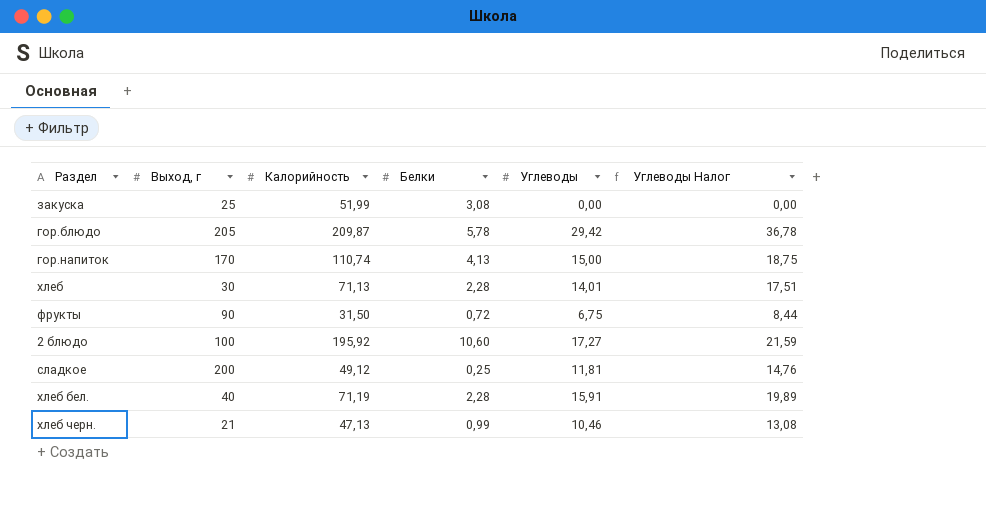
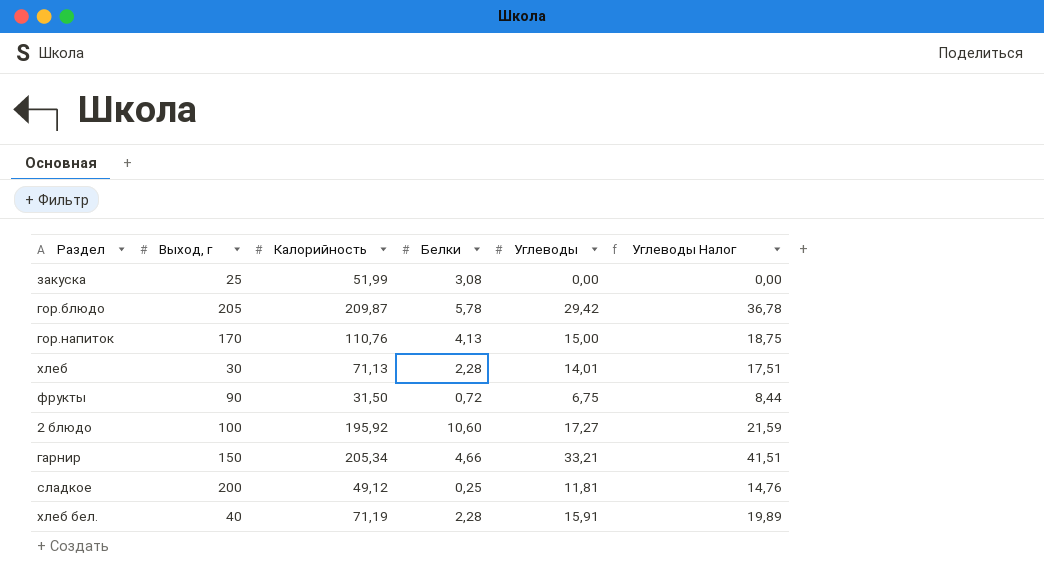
row хлеб черн.: 21 | 47,13 | 0,99 | 10,46 | 13,08 -> none
гор.напиток | Калорийность: 110,74 -> 110,76
row гарнир: none -> 150 | 205,34 | 4,66 | 33,21 | 41,51

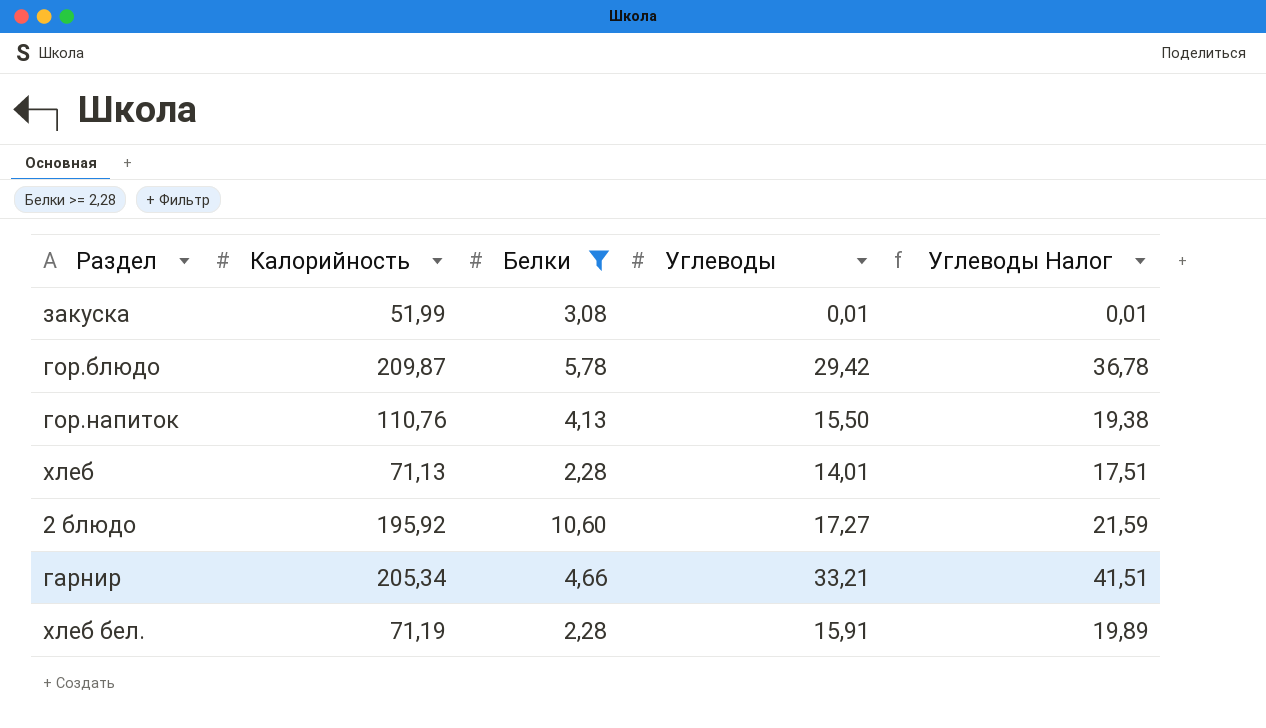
filter: none -> Белки >= 2,28
column Выход, г | position: 2 -> none
закуска | Углеводы: 0,00 -> 0,01
закуска | Углеводы Налог: 0,00 -> 0,01
гор.напиток | Углеводы: 15,00 -> 15,50
гор.напиток | Углеводы Налог: 18,75 -> 19,38

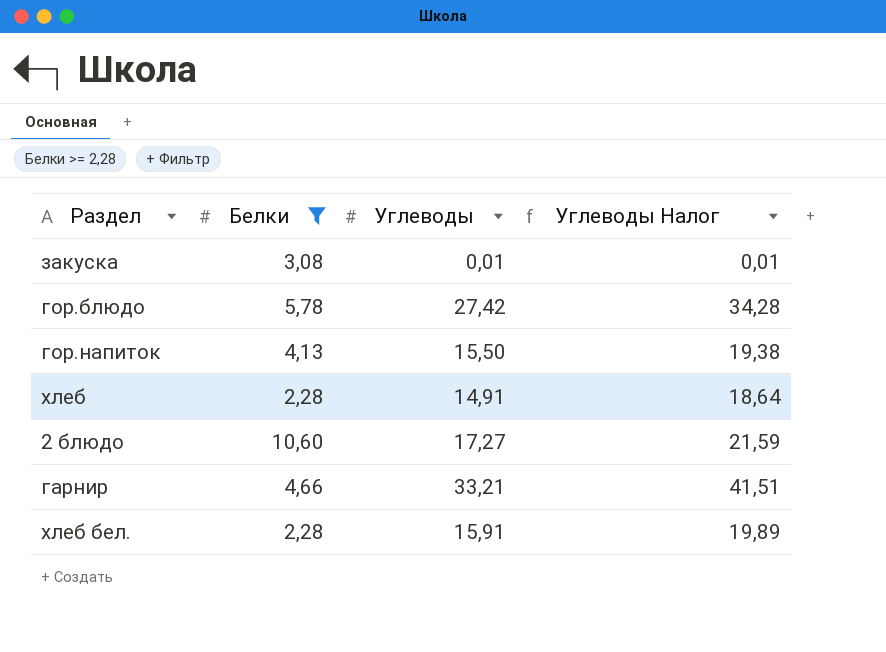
column Калорийность | position: 2 -> none
гор.блюдо | Углеводы: 29,42 -> 27,42
гор.блюдо | Углеводы Налог: 36,78 -> 34,28
хлеб | Углеводы: 14,01 -> 14,91
хлеб | Углеводы Налог: 17,51 -> 18,64

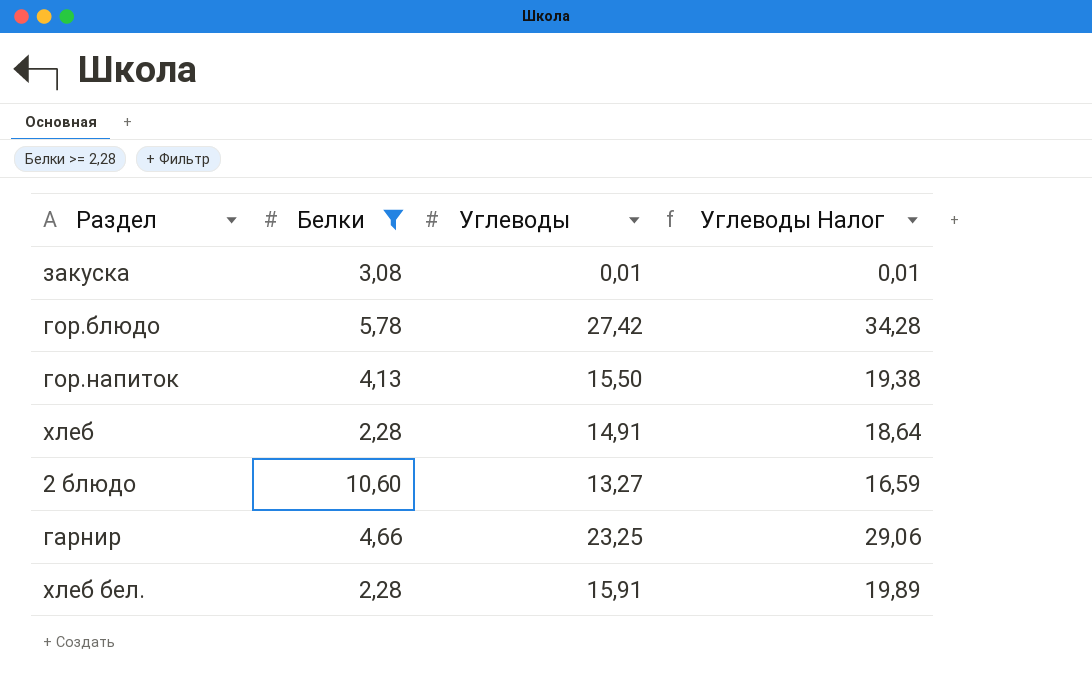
2 блюдо | Углеводы: 17,27 -> 13,27
2 блюдо | Углеводы Налог: 21,59 -> 16,59
гарнир | Углеводы: 33,21 -> 23,25
гарнир | Углеводы Налог: 41,51 -> 29,06

